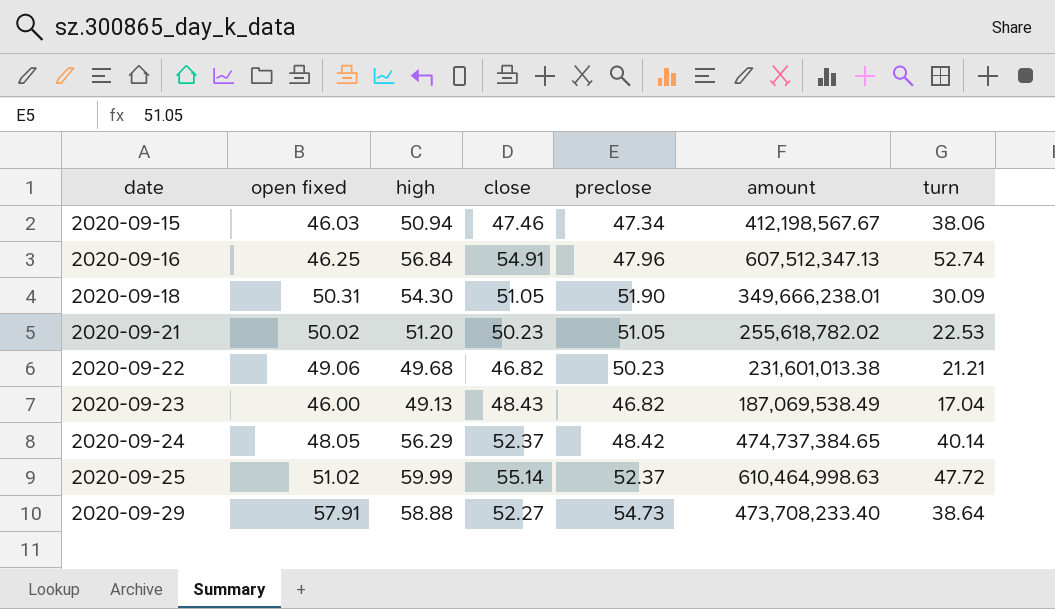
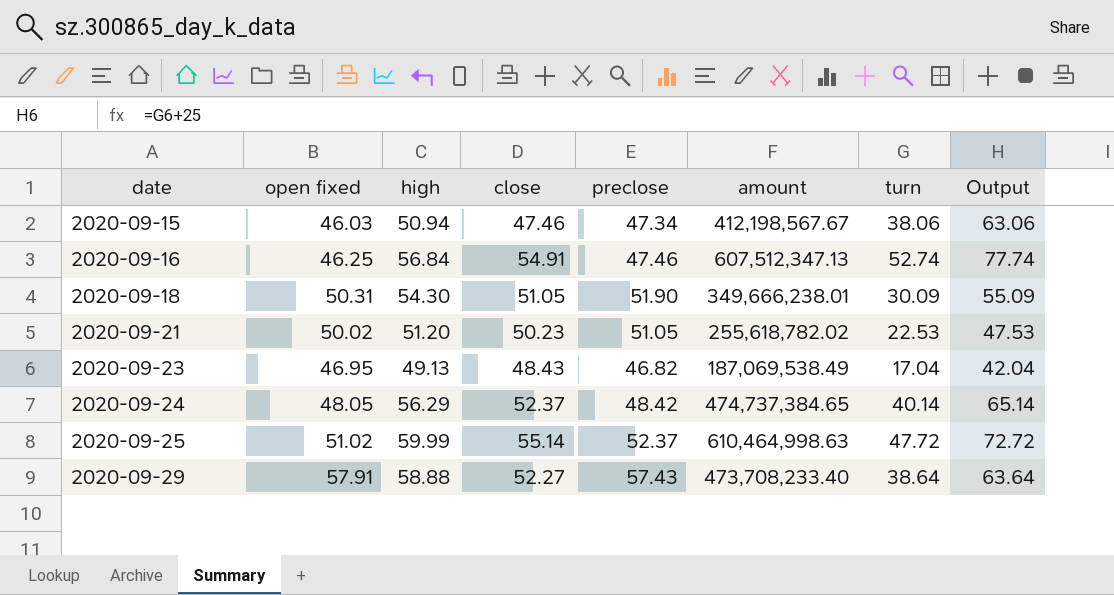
column Output | formula: none -> [turn] + 25
row 2020-09-22: 49.06 | 49.68 | 46.82 | 50.23 | 231,601,013.38 | 21.21 -> none
2020-09-16 | preclose: 47.96 -> 47.46
2020-09-23 | open fixed: 46.00 -> 46.95
2020-09-29 | preclose: 54.73 -> 57.43

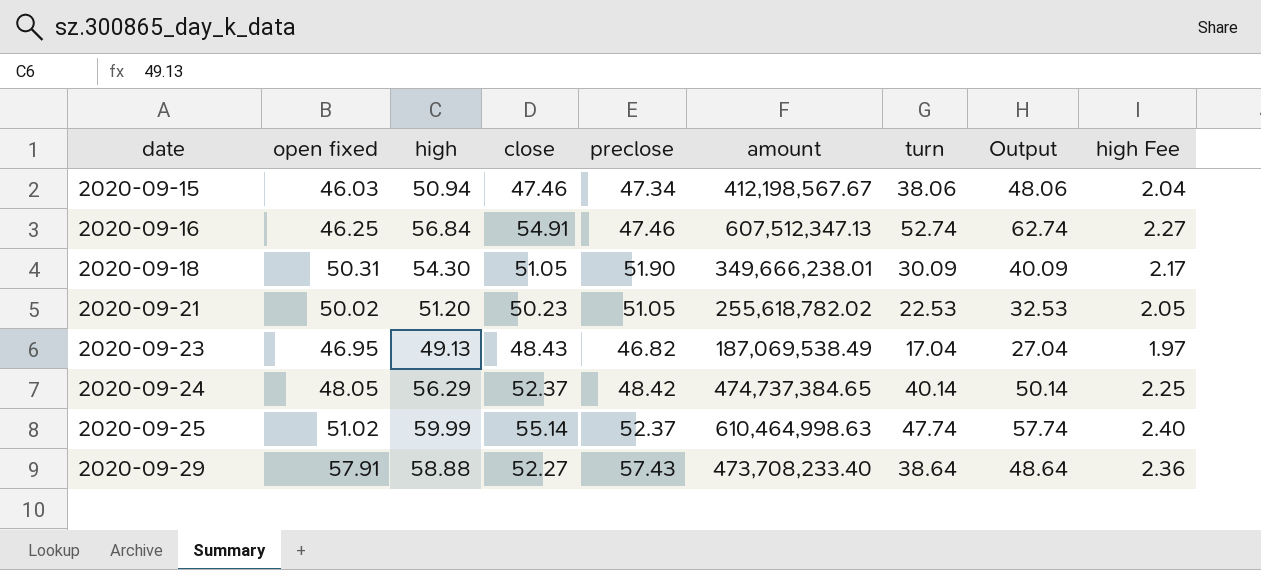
column Output | formula: [turn] + 25 -> [turn] + 10
column high Fee | formula: none -> [high] * 0.04
2020-09-25 | turn: 47.72 -> 47.74

